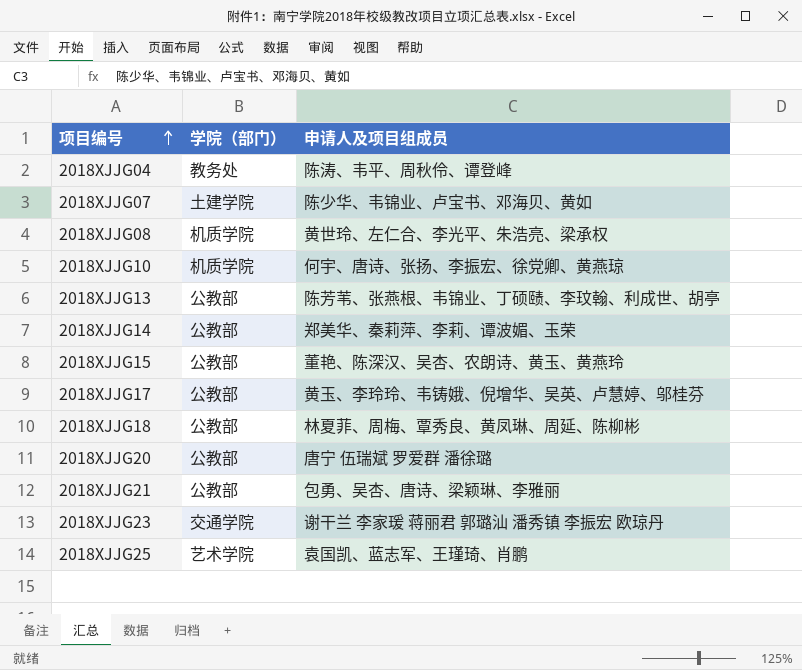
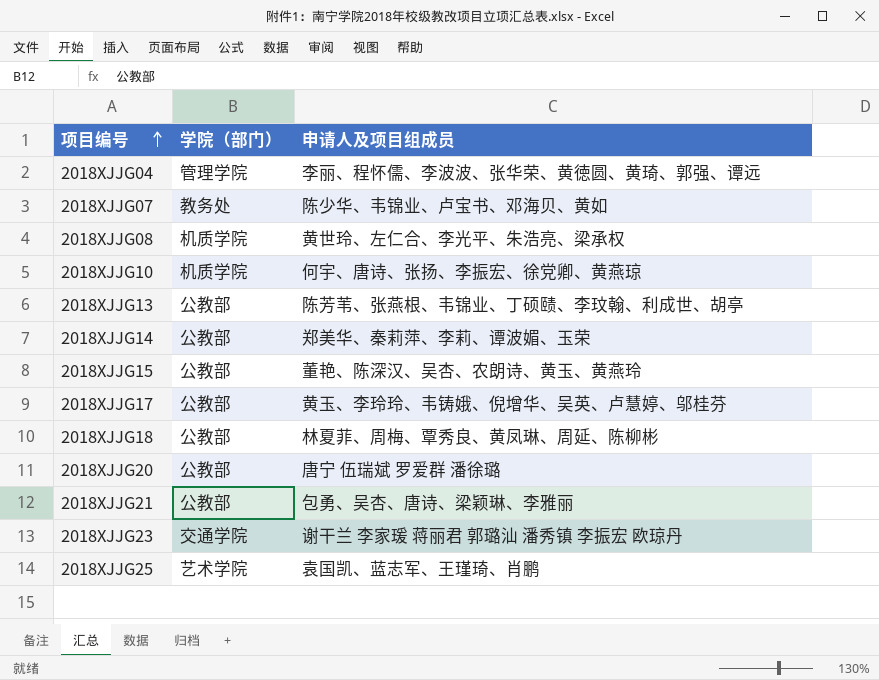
2018XJJG04 | 学院（部门）: 教务处 -> 管理学院
2018XJJG04 | 申请人及项目组成员: 陈涛、韦平、周秋伶、谭登峰 -> 李丽、程怀儒、李波波、张华荣、黄徳圆、黄琦、郭强、谭远
2018XJJG07 | 学院（部门）: 土建学院 -> 教务处

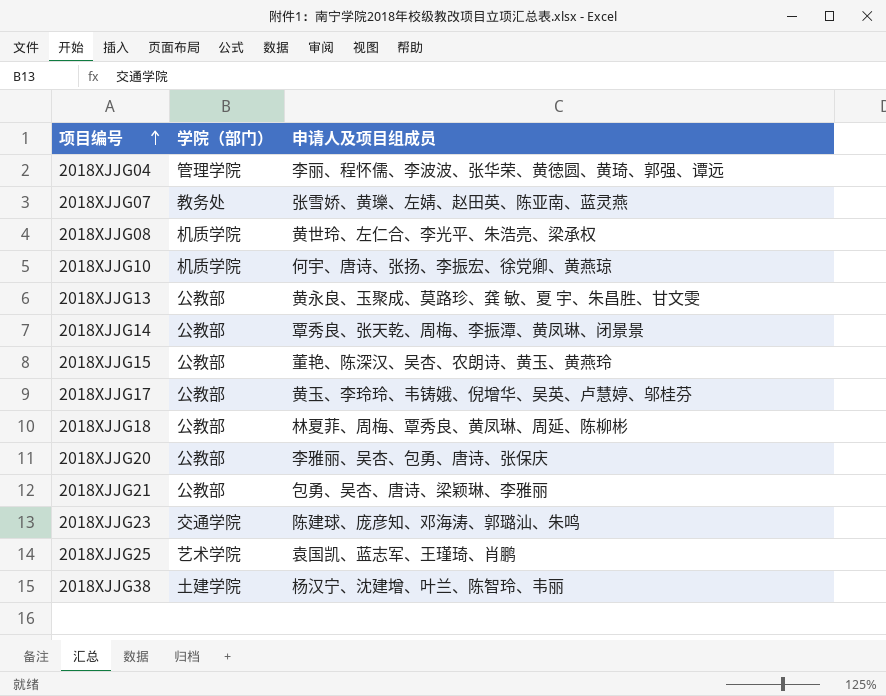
2018XJJG07 | 申请人及项目组成员: 陈少华、韦锦业、卢宝书、邓海贝、黄如 -> 张雪娇、黄瓅、左婧、赵田英、陈亚南、蓝灵燕
2018XJJG13 | 申请人及项目组成员: 陈芳苇、张燕根、韦锦业、丁硕赜、李玟翰、利成世、胡亭 -> 黄永良、玉聚成、莫路珍、龚 敏、夏 宇、朱昌胜、甘文雯
2018XJJG14 | 申请人及项目组成员: 郑美华、秦莉萍、李莉、谭波媚、玉荣 -> 覃秀良、张天乾、周梅、李振潭、黄凤琳、闭景景
2018XJJG20 | 申请人及项目组成员: 唐宁 伍瑞斌 罗爱群 潘徐璐 -> 李雅丽、吴杏、包勇、唐诗、张保庆
2018XJJG23 | 申请人及项目组成员: 谢干兰 李家瑗 蒋丽君 郭璐汕 潘秀镇 李振宏 欧琼丹 -> 陈建球、庞彦知、邓海涛、郭璐汕、朱鸣
row 2018XJJG38: none -> 土建学院 | 杨汉宁、沈建增、叶兰、陈智玲、韦丽

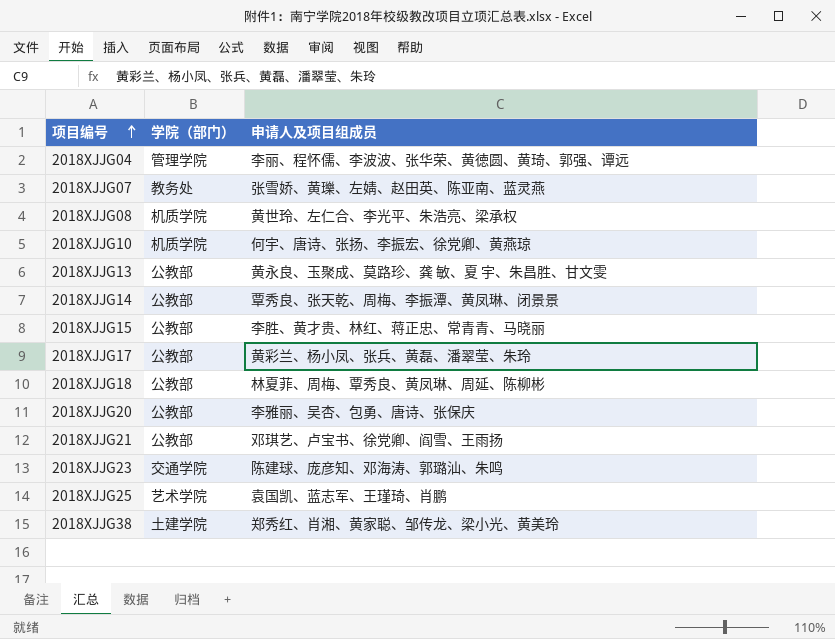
2018XJJG15 | 申请人及项目组成员: 董艳、陈深汉、吴杏、农朗诗、黄玉、黄燕玲 -> 李胜、黄才贵、林红、蒋正忠、常青青、马晓丽
2018XJJG17 | 申请人及项目组成员: 黄玉、李玲玲、韦铸娥、倪增华、吴英、卢慧婷、邬桂芬 -> 黄彩兰、杨小凤、张兵、黄磊、潘翠莹、朱玲
2018XJJG21 | 申请人及项目组成员: 包勇、吴杏、唐诗、梁颖琳、李雅丽 -> 邓琪艺、卢宝书、徐党卿、阎雪、王雨扬
2018XJJG38 | 申请人及项目组成员: 杨汉宁、沈建增、叶兰、陈智玲、韦丽 -> 郑秀红、肖湘、黄家聪、邹传龙、梁小光、黄美玲

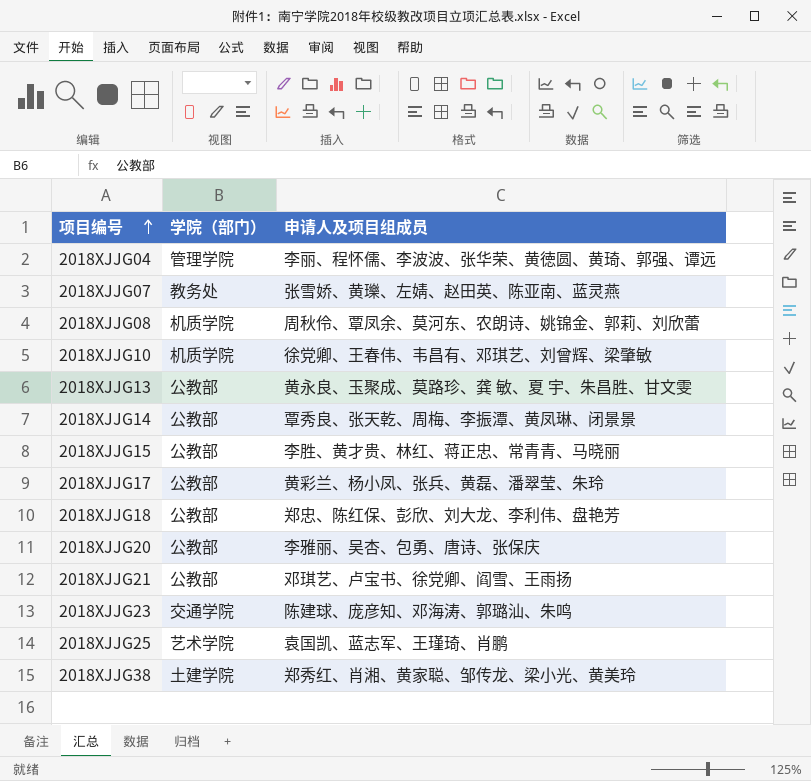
2018XJJG08 | 申请人及项目组成员: 黄世玲、左仁合、李光平、朱浩亮、梁承权 -> 周秋伶、覃凤余、莫河东、农朗诗、姚锦金、郭莉、刘欣蕾
2018XJJG10 | 申请人及项目组成员: 何宇、唐诗、张扬、李振宏、徐党卿、黄燕琼 -> 徐党卿、王春伟、韦昌有、邓琪艺、刘曾辉、梁肇敏
2018XJJG18 | 申请人及项目组成员: 林夏菲、周梅、覃秀良、黄凤琳、周延、陈柳彬 -> 郑忠、陈红保、彭欣、刘大龙、李利伟、盘艳芳

